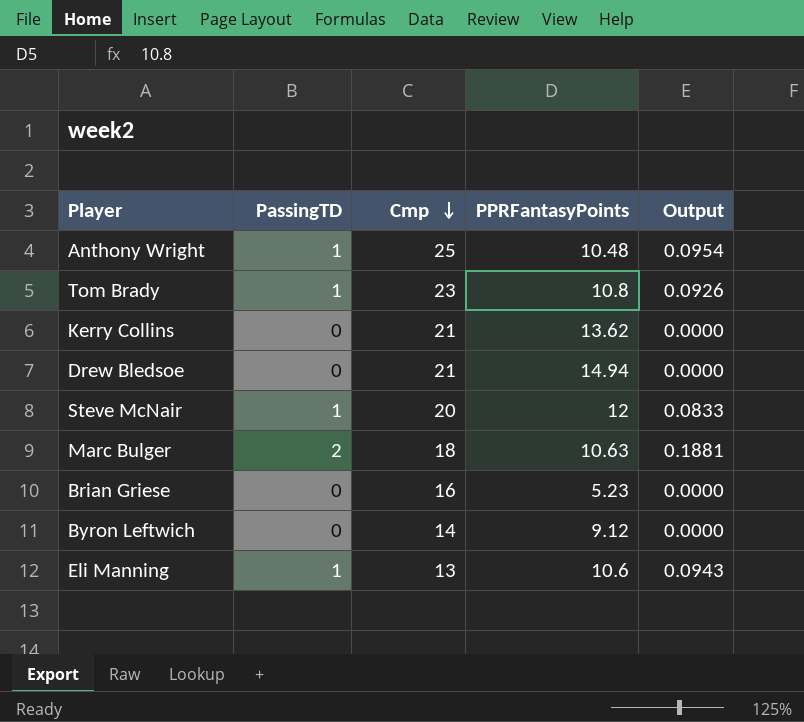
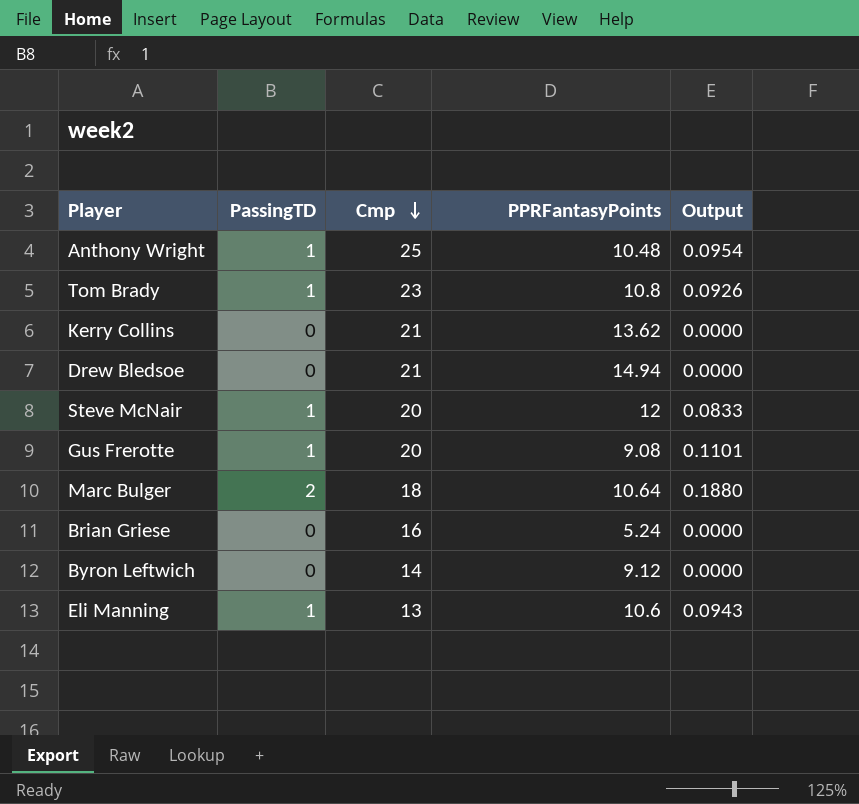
row Gus Frerotte: none -> 1 | 20 | 9.08 | 0.1101
Marc Bulger | PPRFantasyPoints: 10.63 -> 10.64
Marc Bulger | Output: 0.1881 -> 0.1880
Brian Griese | PPRFantasyPoints: 5.23 -> 5.24

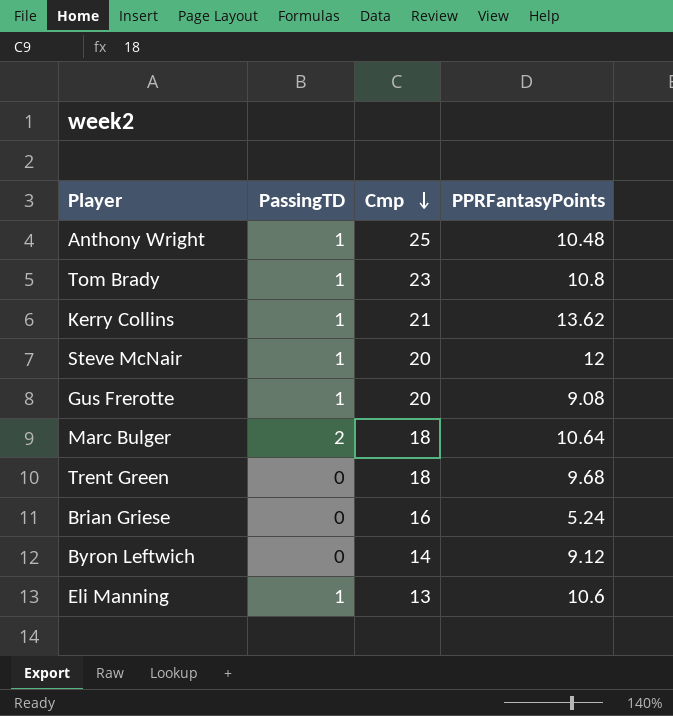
column Output | formula: [PassingTD] / [PPRFantasyPoints] -> none
row Drew Bledsoe: 0 | 21 | 14.94 | 0.0000 -> none
Kerry Collins | PassingTD: 0 -> 1
row Trent Green: none -> 0 | 18 | 9.68

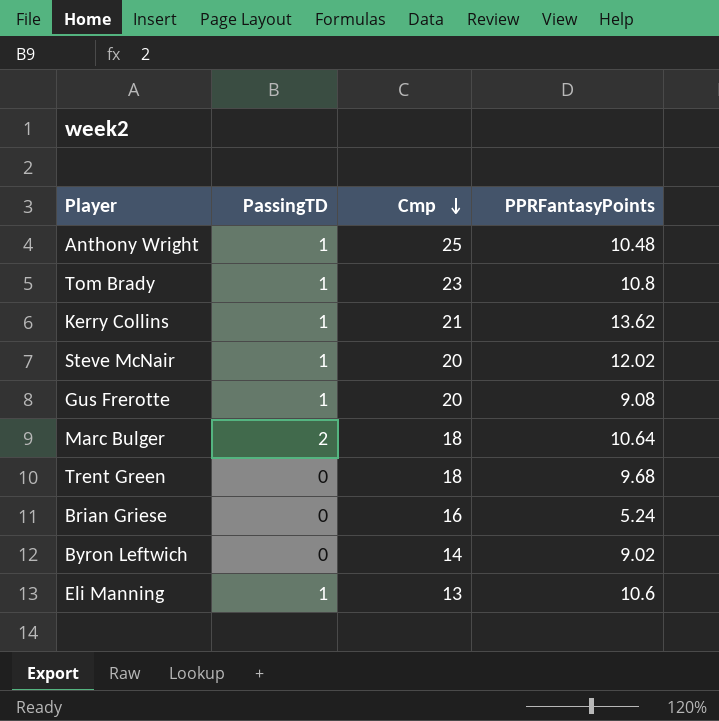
Steve McNair | PPRFantasyPoints: 12 -> 12.02
Byron Leftwich | PPRFantasyPoints: 9.12 -> 9.02

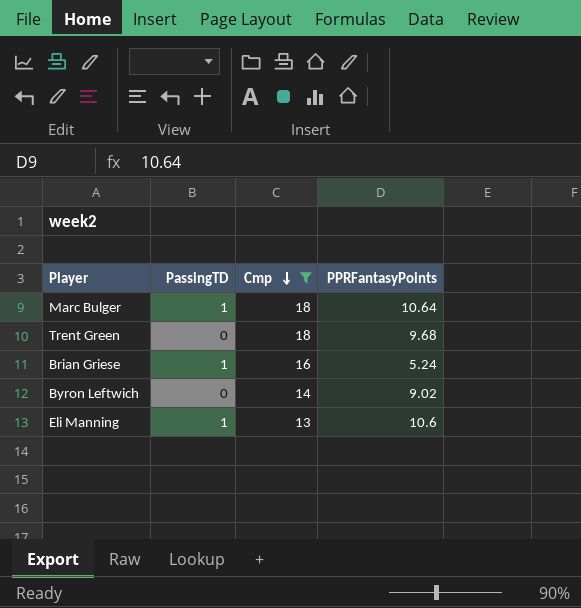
filter: none -> Cmp <= 18
Marc Bulger | PassingTD: 2 -> 1
Brian Griese | PassingTD: 0 -> 1

